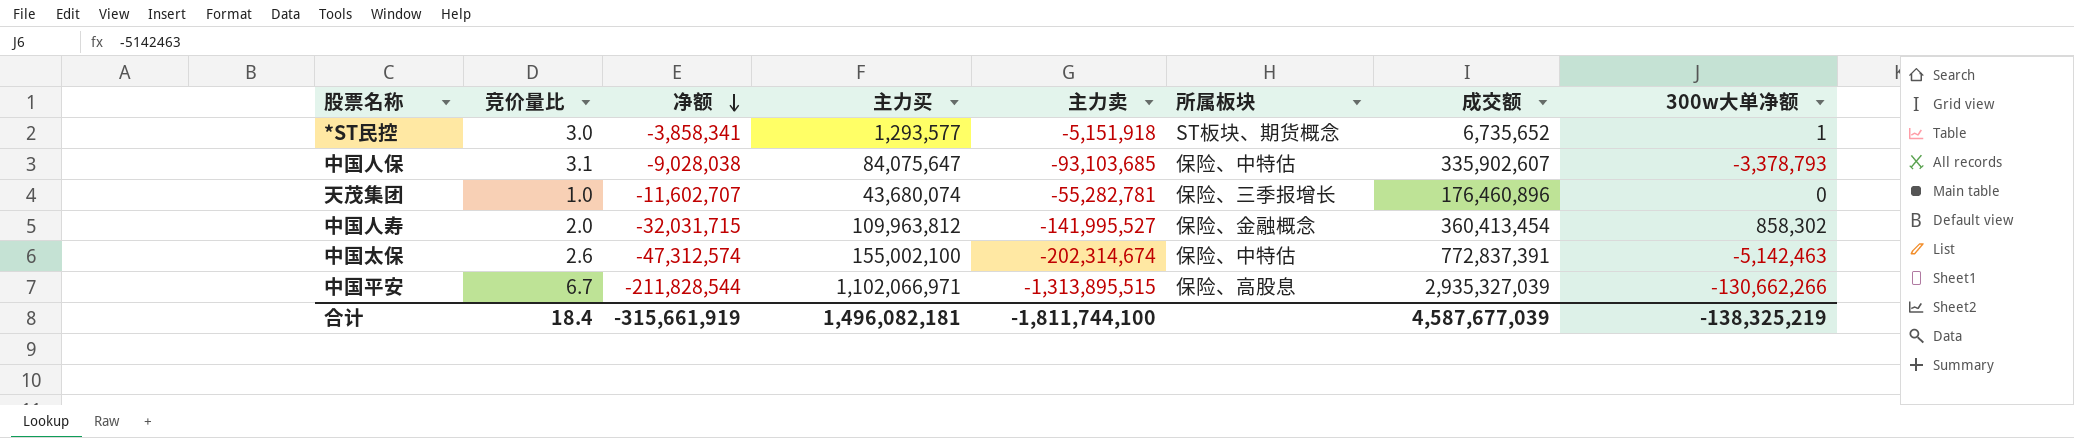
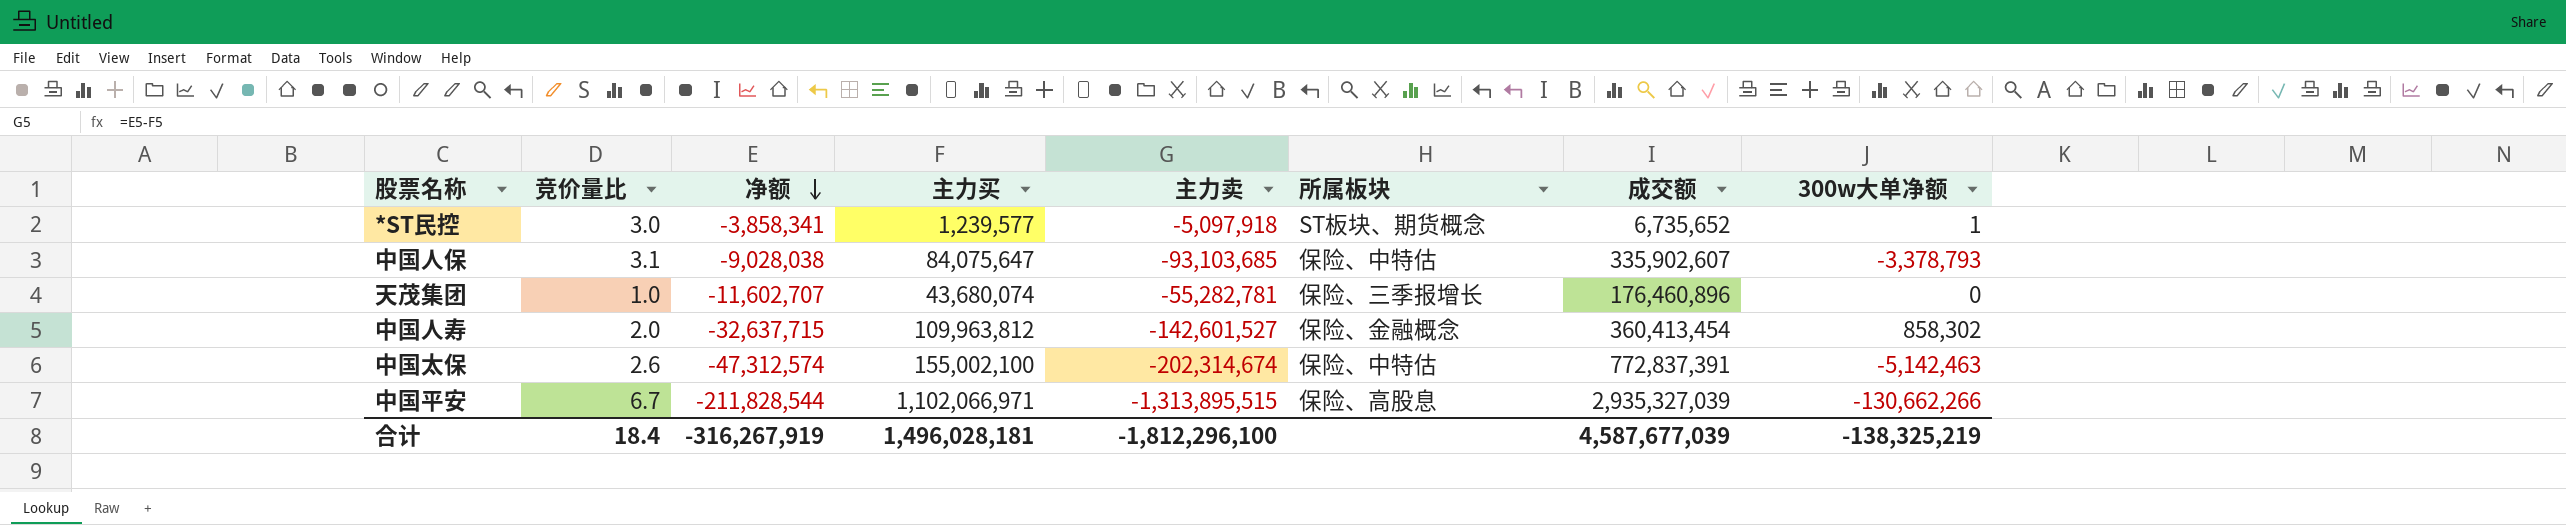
*ST民控 | 主力买: 1,293,577 -> 1,239,577
*ST民控 | 主力卖: -5,151,918 -> -5,097,918
中国人寿 | 净额: -32,031,715 -> -32,637,715
中国人寿 | 主力卖: -141,995,527 -> -142,601,527
合计 | 净额: -315,661,919 -> -316,267,919
合计 | 主力买: 1,496,082,181 -> 1,496,028,181
合计 | 主力卖: -1,811,744,100 -> -1,812,296,100

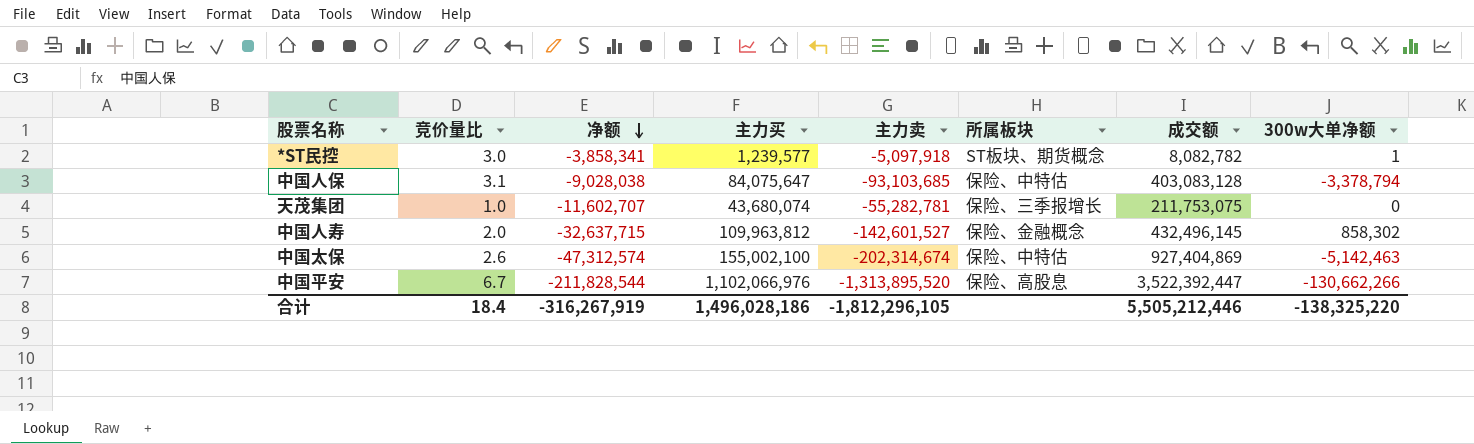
*ST民控 | 成交额: 6,735,652 -> 8,082,782
中国人保 | 成交额: 335,902,607 -> 403,083,128
中国人保 | 300w大单净额: -3,378,793 -> -3,378,794
天茂集团 | 成交额: 176,460,896 -> 211,753,075
中国人寿 | 成交额: 360,413,454 -> 432,496,145
中国太保 | 成交额: 772,837,391 -> 927,404,869
中国平安 | 主力买: 1,102,066,971 -> 1,102,066,976
中国平安 | 主力卖: -1,313,895,515 -> -1,313,895,520
中国平安 | 成交额: 2,935,327,039 -> 3,522,392,447
合计 | 主力买: 1,496,028,181 -> 1,496,028,186
合计 | 主力卖: -1,812,296,100 -> -1,812,296,105
合计 | 成交额: 4,587,677,039 -> 5,505,212,446
合计 | 300w大单净额: -138,325,219 -> -138,325,220

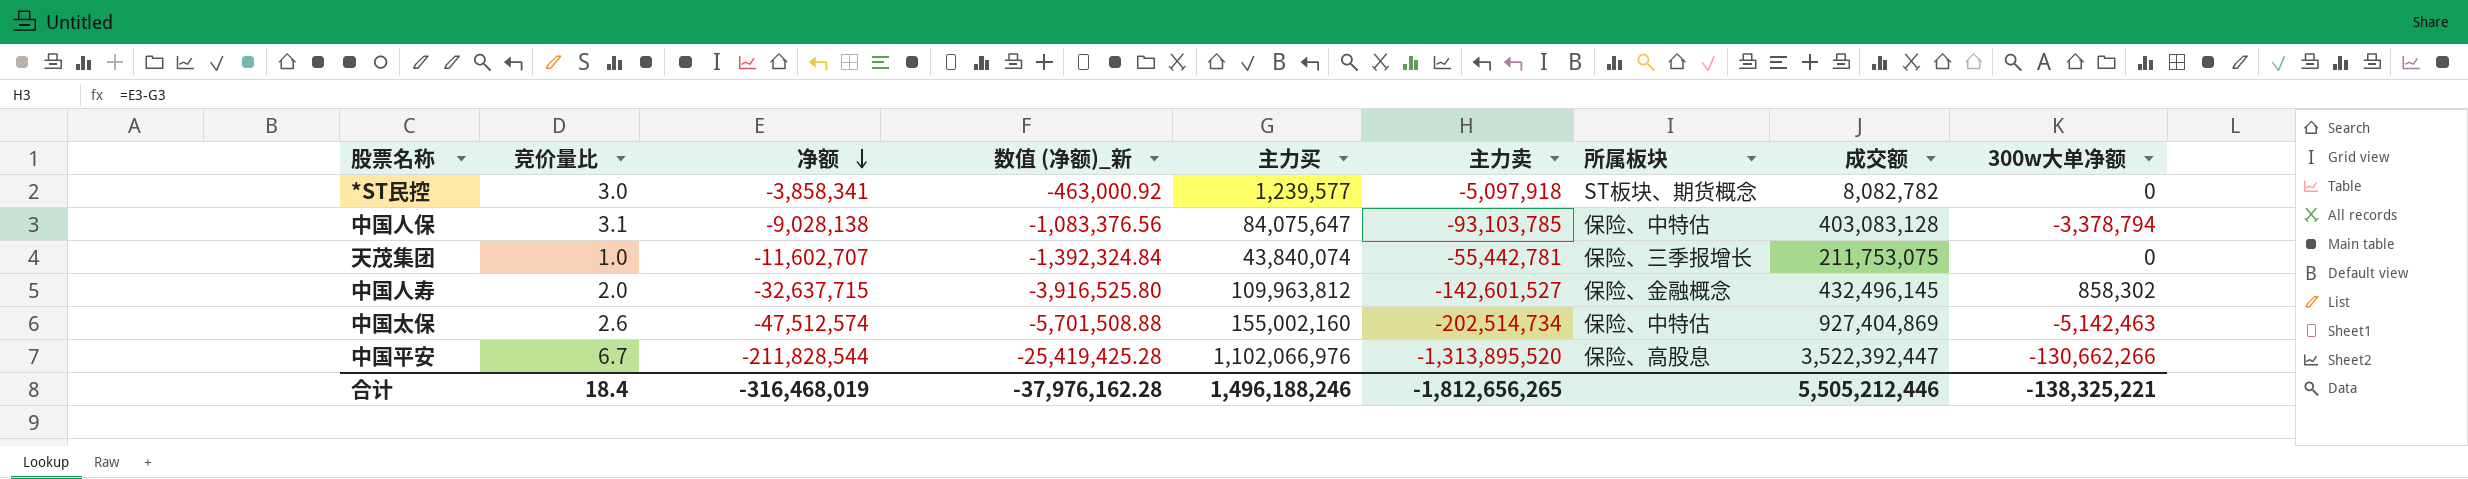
column 数值 (净额)_新 | formula: none -> [净额] * 0.12
*ST民控 | 300w大单净额: 1 -> 0
中国人保 | 净额: -9,028,038 -> -9,028,138
中国人保 | 主力卖: -93,103,685 -> -93,103,785
天茂集团 | 主力买: 43,680,074 -> 43,840,074
天茂集团 | 主力卖: -55,282,781 -> -55,442,781
中国太保 | 净额: -47,312,574 -> -47,512,574
中国太保 | 主力买: 155,002,100 -> 155,002,160
中国太保 | 主力卖: -202,314,674 -> -202,514,734
合计 | 净额: -316,267,919 -> -316,468,019
合计 | 主力买: 1,496,028,186 -> 1,496,188,246
合计 | 主力卖: -1,812,296,105 -> -1,812,656,265
合计 | 300w大单净额: -138,325,220 -> -138,325,221

